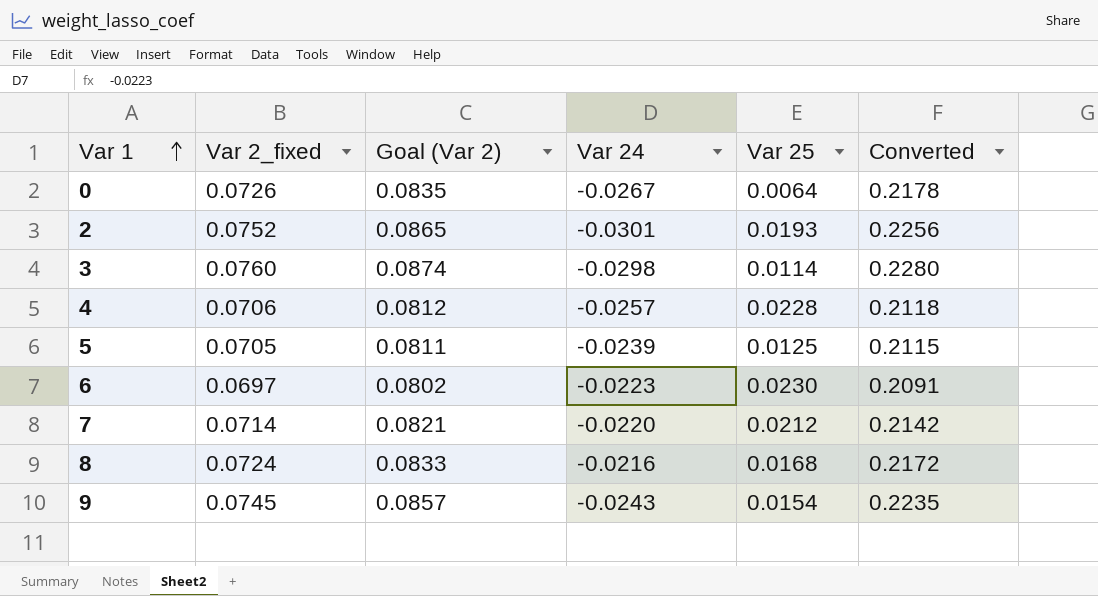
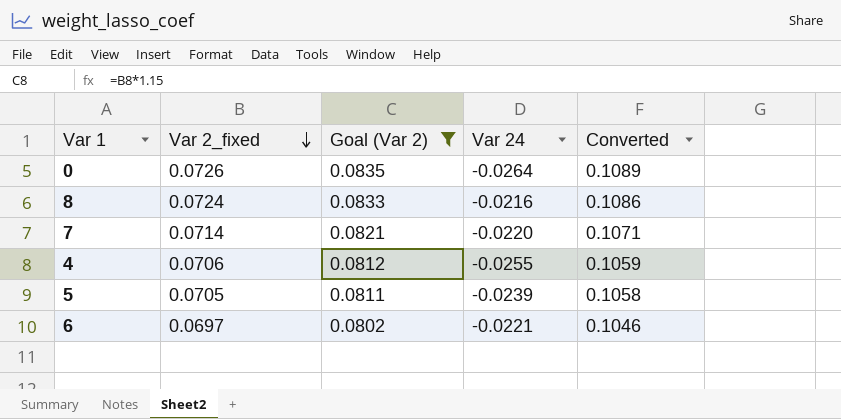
filter: none -> Goal (Var 2) <= 0.0835
row order: Var 1 ascending -> Var 2_fixed descending
column Var 25 | position: 5 -> none
column Converted | formula: [Var 2_fixed] * 3 -> [Var 2_fixed] * 1.5
0 | Var 24: -0.0267 -> -0.0264
4 | Var 24: -0.0257 -> -0.0255
6 | Var 24: -0.0223 -> -0.0221

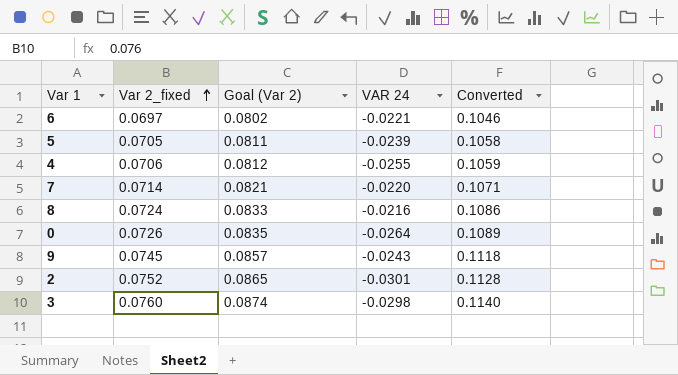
filter: Goal (Var 2) <= 0.0835 -> none
row order: Var 2_fixed descending -> Var 2_fixed ascending
column name: Var 24 -> VAR 24

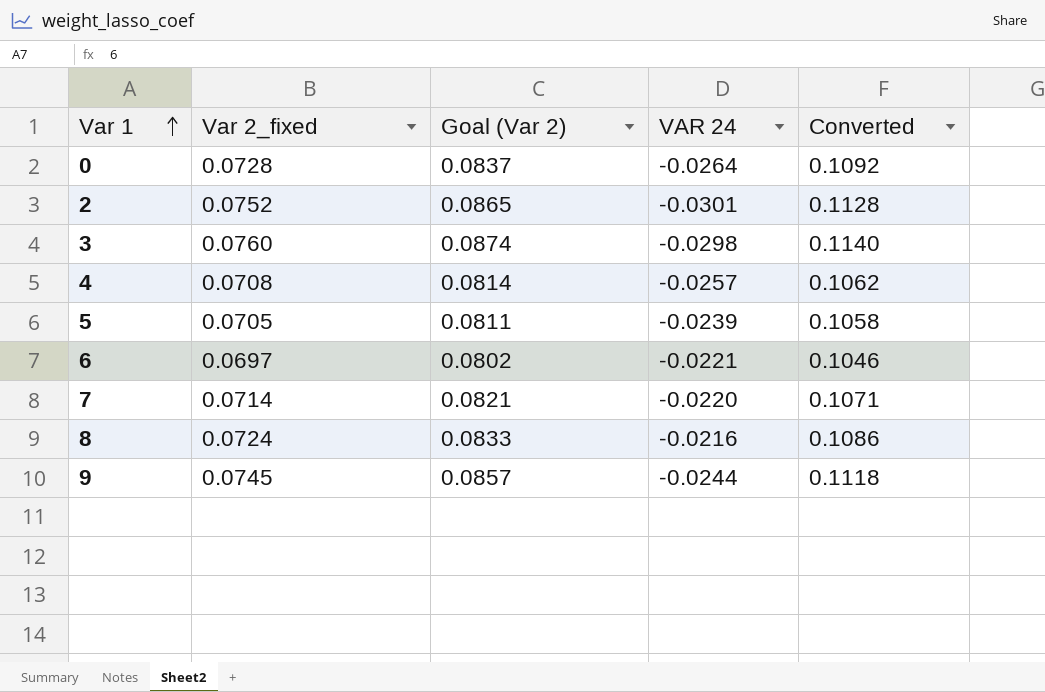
row order: Var 2_fixed ascending -> Var 1 ascending
0 | Var 2_fixed: 0.0726 -> 0.0728
0 | Goal (Var 2): 0.0835 -> 0.0837
0 | Converted: 0.1089 -> 0.1092
4 | Var 2_fixed: 0.0706 -> 0.0708
4 | Goal (Var 2): 0.0812 -> 0.0814
4 | VAR 24: -0.0255 -> -0.0257
4 | Converted: 0.1059 -> 0.1062
9 | VAR 24: -0.0243 -> -0.0244

